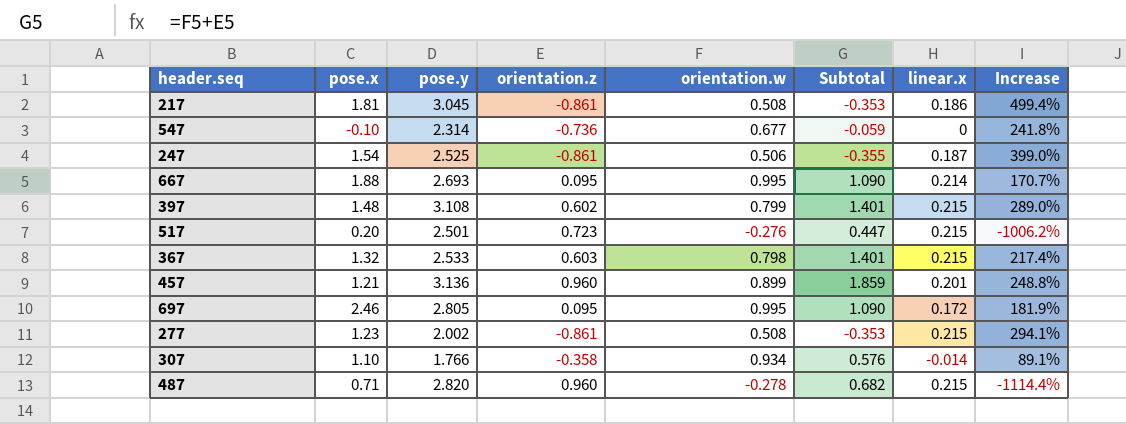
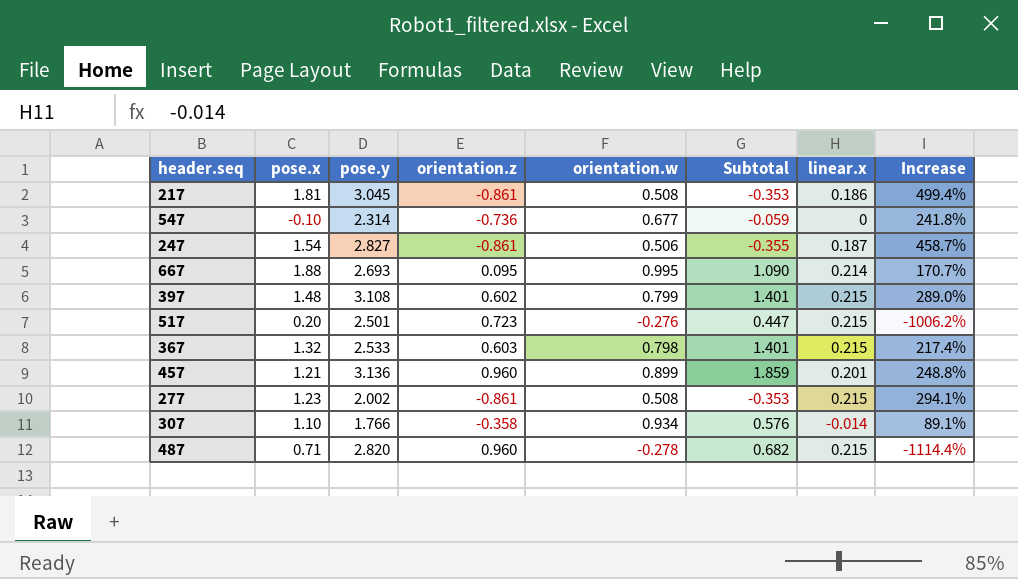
row 697: 2.46 | 2.805 | 0.095 | 0.995 | 1.090 | 0.172 | 181.9% -> none
247 | pose.y: 2.525 -> 2.827
247 | Increase: 399.0% -> 458.7%

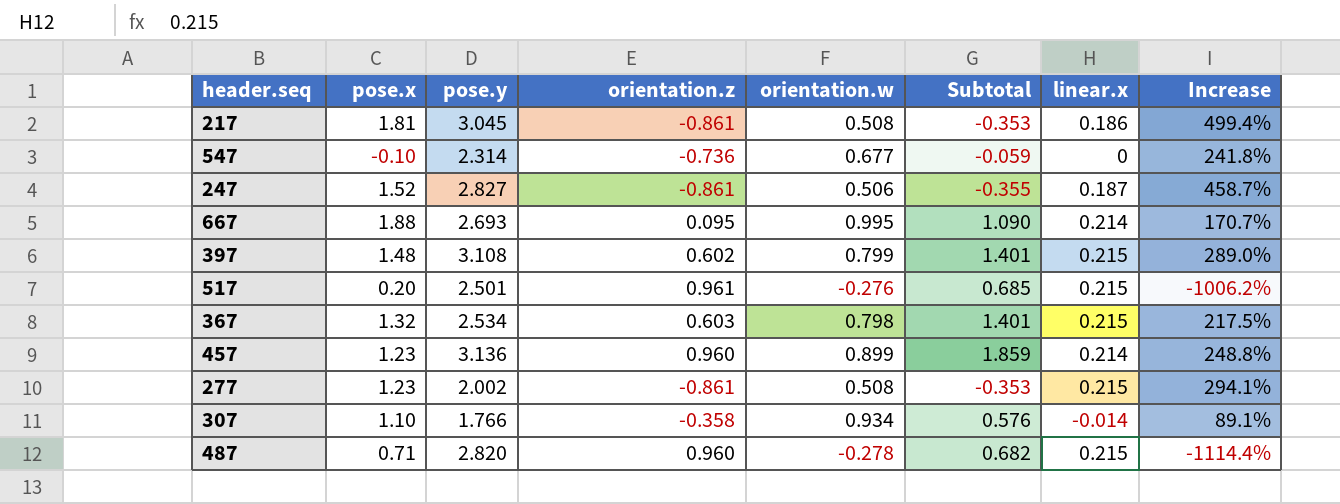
247 | pose.x: 1.54 -> 1.52
517 | orientation.z: 0.723 -> 0.961
517 | Subtotal: 0.447 -> 0.685
367 | pose.y: 2.533 -> 2.534
367 | Increase: 217.4% -> 217.5%
457 | pose.x: 1.21 -> 1.23
457 | linear.x: 0.201 -> 0.214

